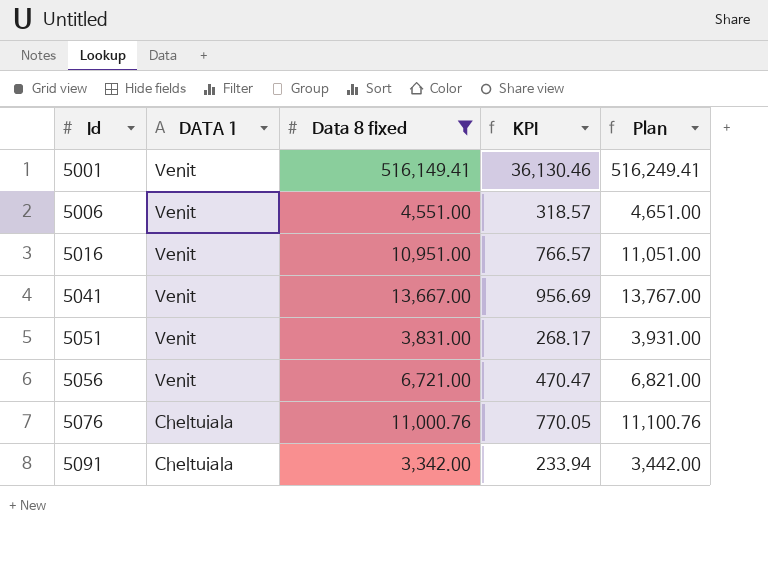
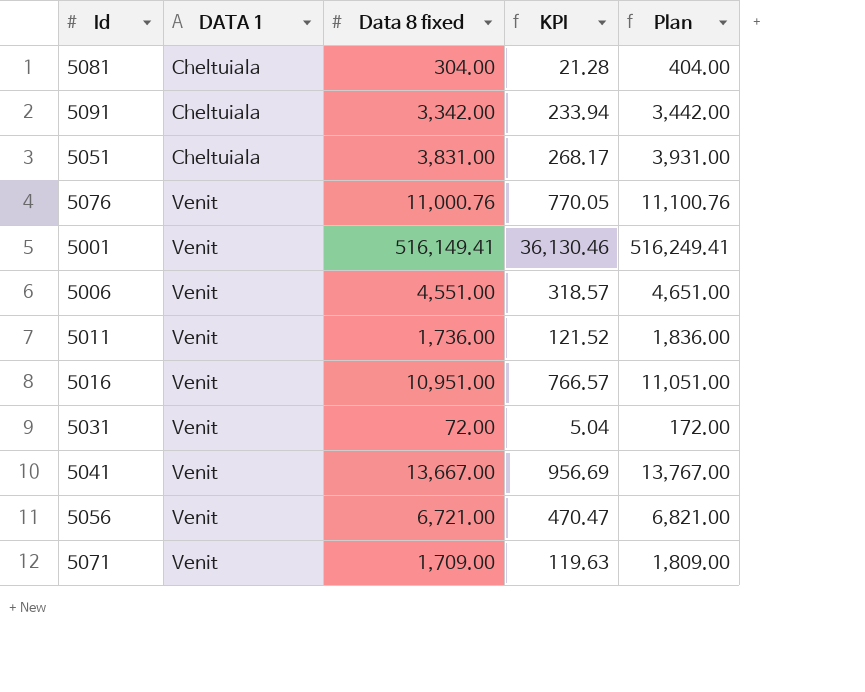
filter: Data 8 fixed >= 3,342.00 -> none
row order: Id ascending -> DATA 1 ascending
5051 | DATA 1: Venit -> Cheltuiala
5076 | DATA 1: Cheltuiala -> Venit

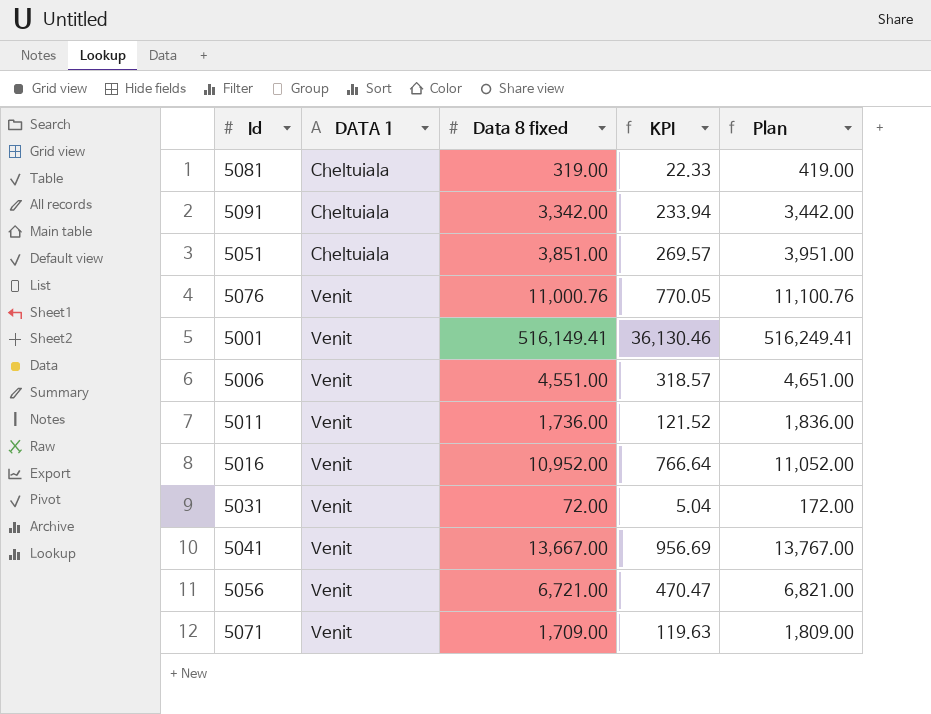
5081 | Data 8 fixed: 304.00 -> 319.00
5081 | KPI: 21.28 -> 22.33
5081 | Plan: 404.00 -> 419.00
5051 | Data 8 fixed: 3,831.00 -> 3,851.00
5051 | KPI: 268.17 -> 269.57
5051 | Plan: 3,931.00 -> 3,951.00
5016 | Data 8 fixed: 10,951.00 -> 10,952.00
5016 | KPI: 766.57 -> 766.64
5016 | Plan: 11,051.00 -> 11,052.00

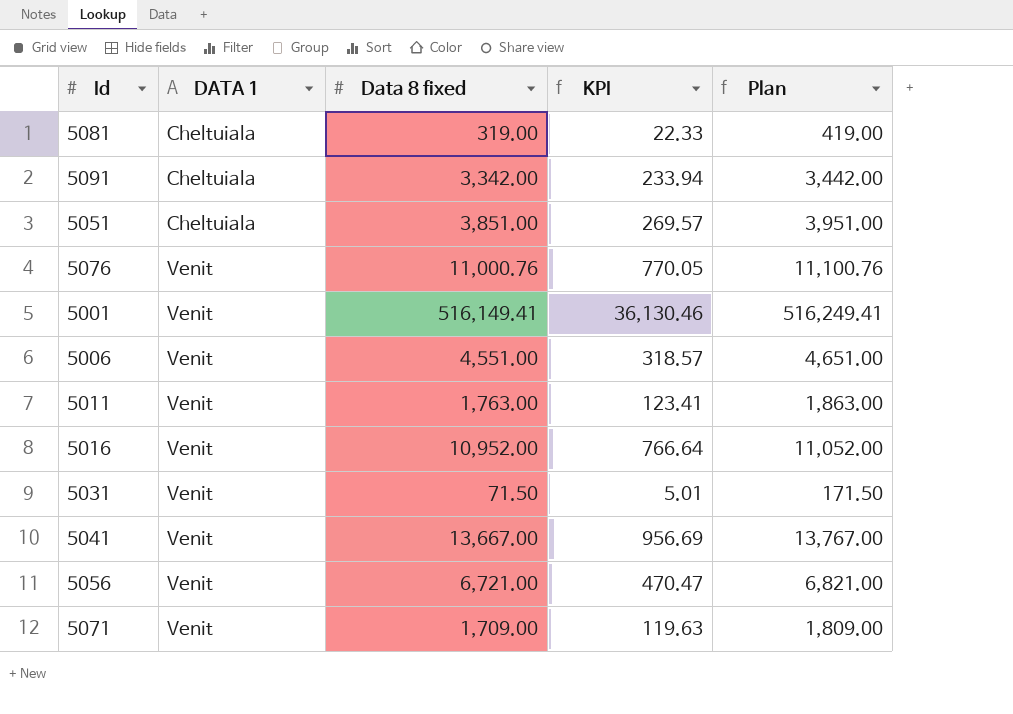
5011 | Data 8 fixed: 1,736.00 -> 1,763.00
5011 | KPI: 121.52 -> 123.41
5011 | Plan: 1,836.00 -> 1,863.00
5031 | Data 8 fixed: 72.00 -> 71.50
5031 | KPI: 5.04 -> 5.01
5031 | Plan: 172.00 -> 171.50

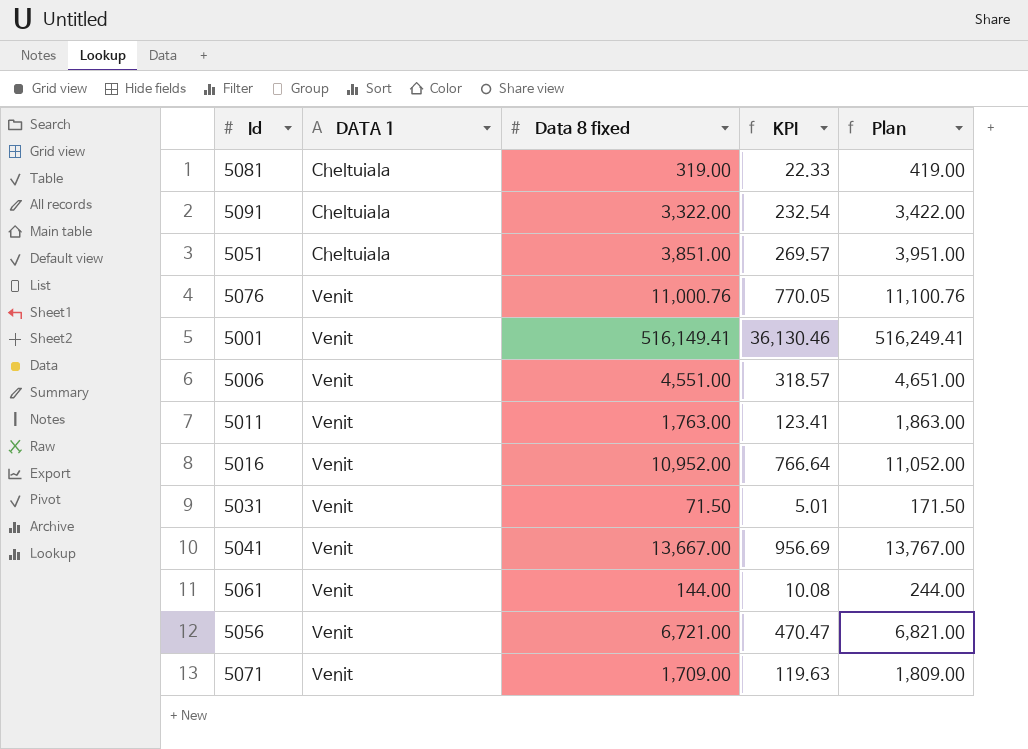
5091 | Data 8 fixed: 3,342.00 -> 3,322.00
5091 | KPI: 233.94 -> 232.54
5091 | Plan: 3,442.00 -> 3,422.00
row 5061: none -> Venit | 144.00 | 10.08 | 244.00

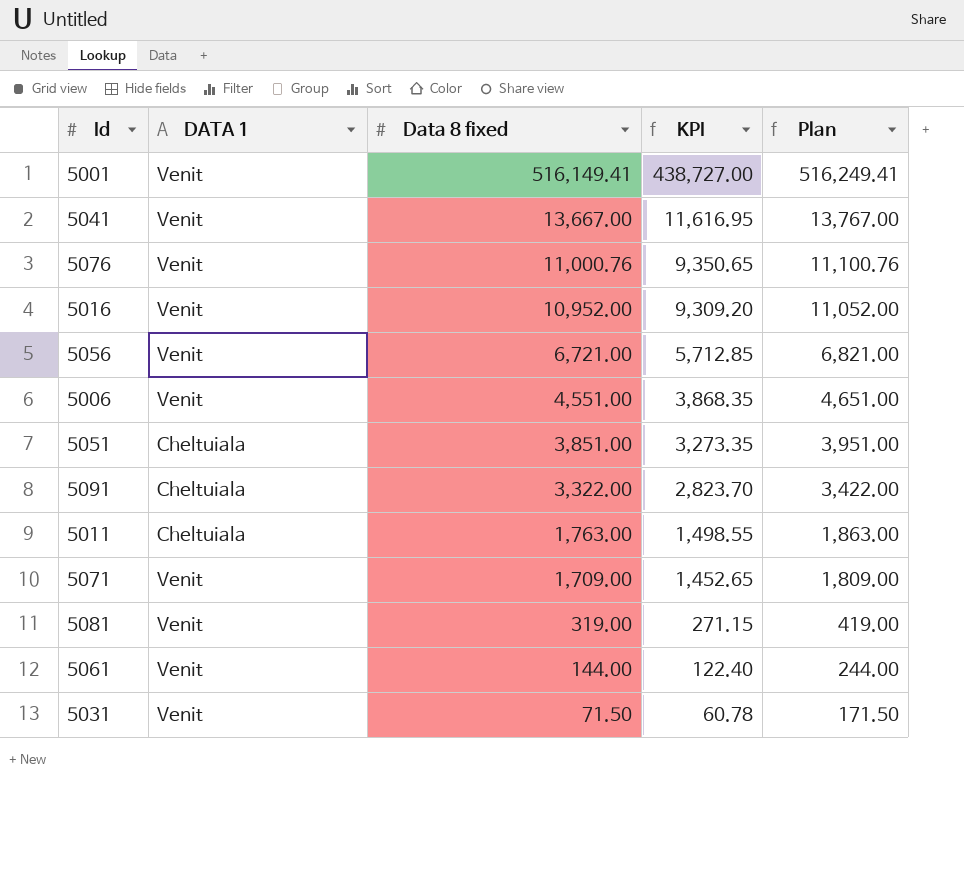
row order: DATA 1 ascending -> Data 8 fixed descending
column KPI | formula: [Data 8 fixed] * 0.07 -> [Data 8 fixed] * 0.85
5011 | DATA 1: Venit -> Cheltuiala
5081 | DATA 1: Cheltuiala -> Venit

